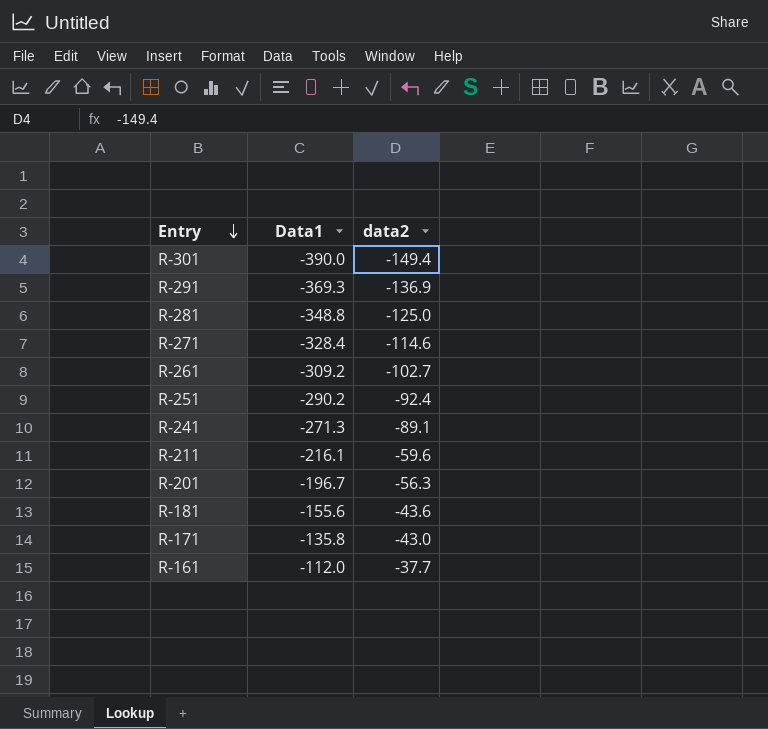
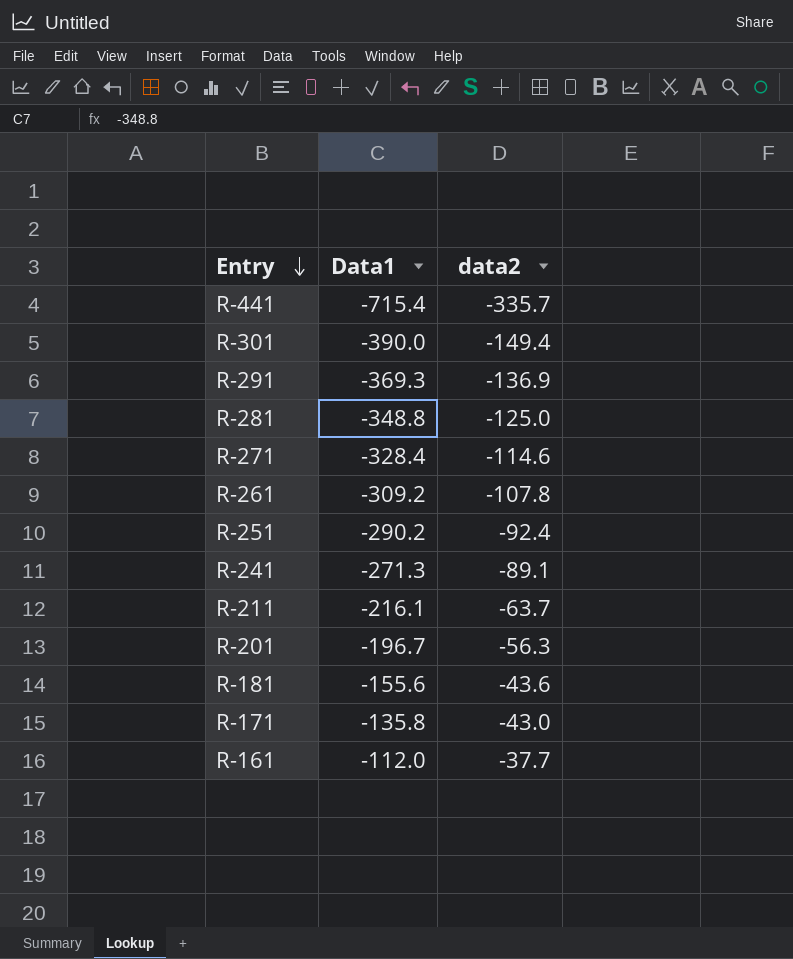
row R-441: none -> -715.4 | -335.7
R-261 | data2: -102.7 -> -107.8
R-211 | data2: -59.6 -> -63.7

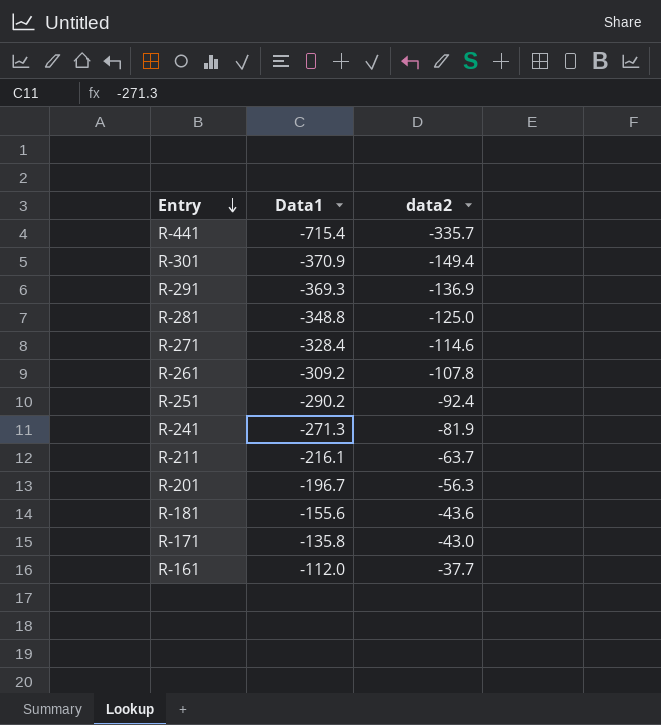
R-301 | Data1: -390.0 -> -370.9
R-241 | data2: -89.1 -> -81.9

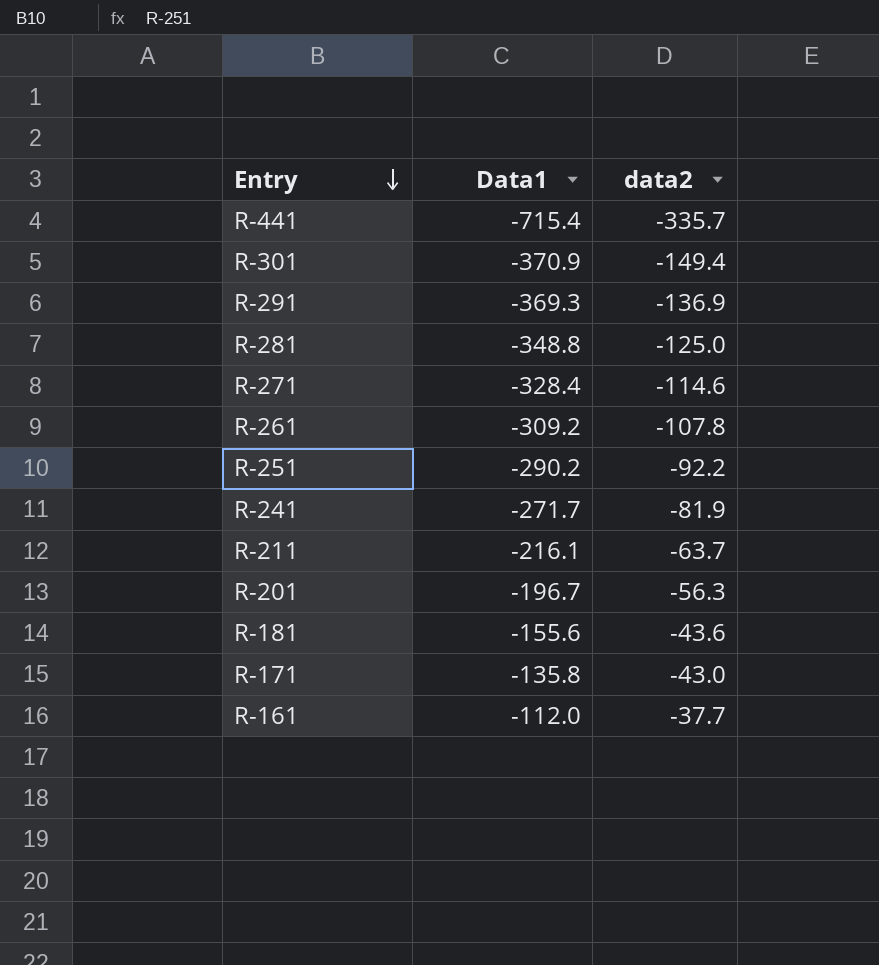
R-251 | data2: -92.4 -> -92.2
R-241 | Data1: -271.3 -> -271.7

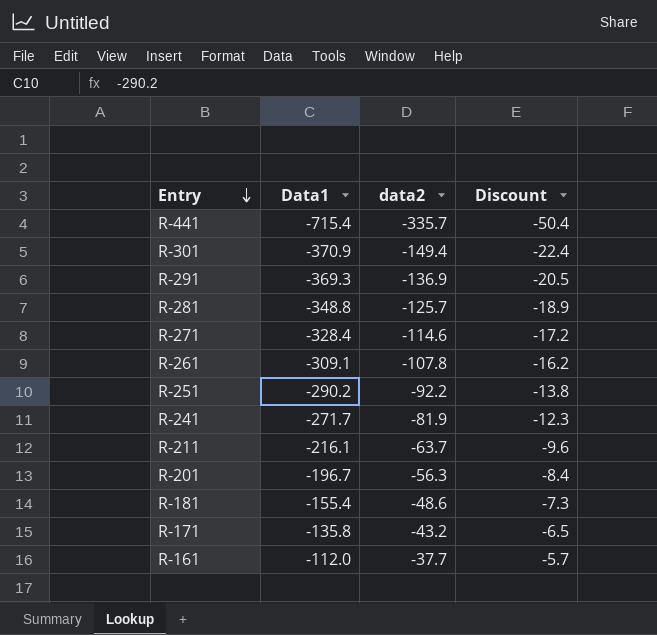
column Discount | formula: none -> [data2] * 0.15
R-281 | data2: -125.0 -> -125.7
R-261 | Data1: -309.2 -> -309.1
R-181 | Data1: -155.6 -> -155.4
R-181 | data2: -43.6 -> -48.6
R-171 | data2: -43.0 -> -43.2

